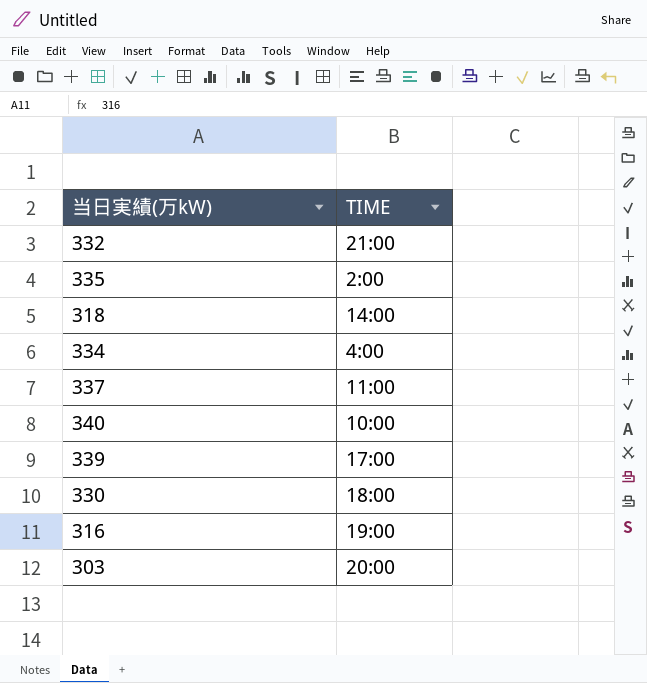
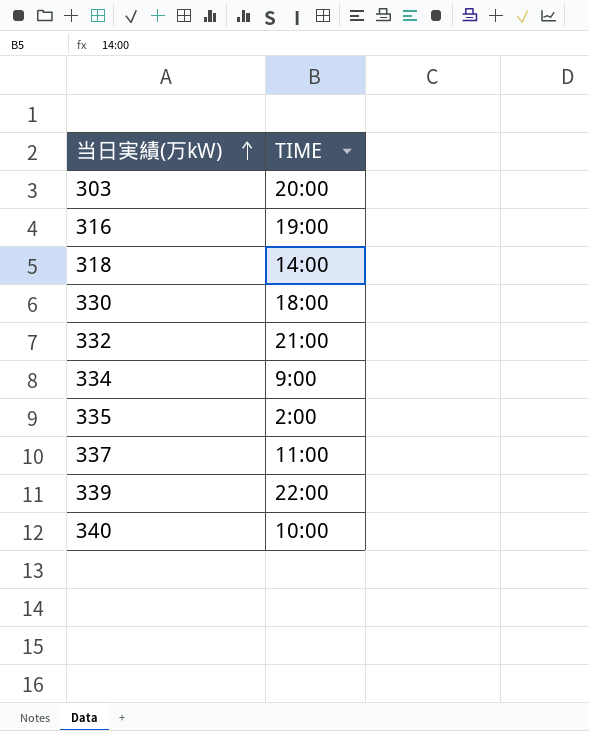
row order: none -> 当日実績(万kW) ascending
334 | TIME: 4:00 -> 9:00
339 | TIME: 17:00 -> 22:00

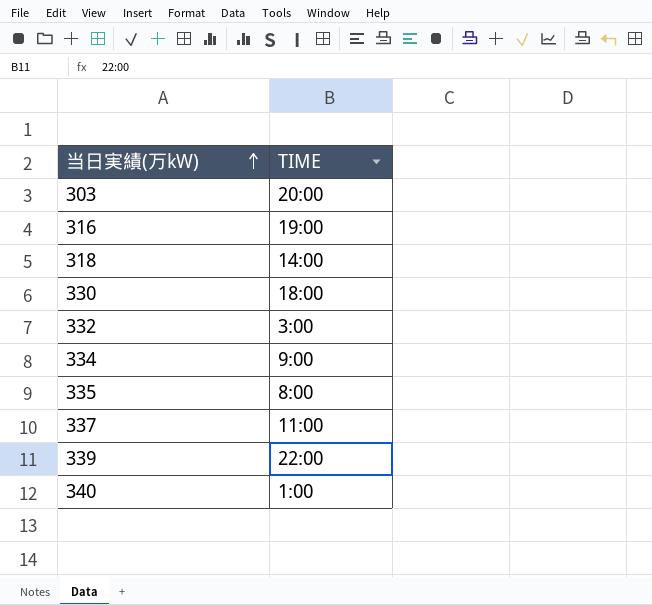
332 | TIME: 21:00 -> 3:00
335 | TIME: 2:00 -> 8:00
340 | TIME: 10:00 -> 1:00

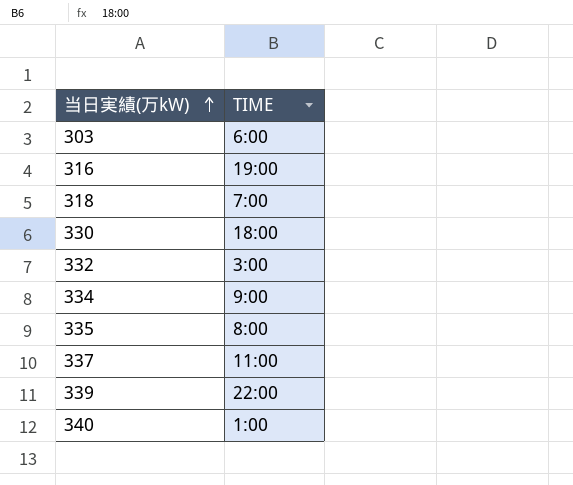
303 | TIME: 20:00 -> 6:00
318 | TIME: 14:00 -> 7:00

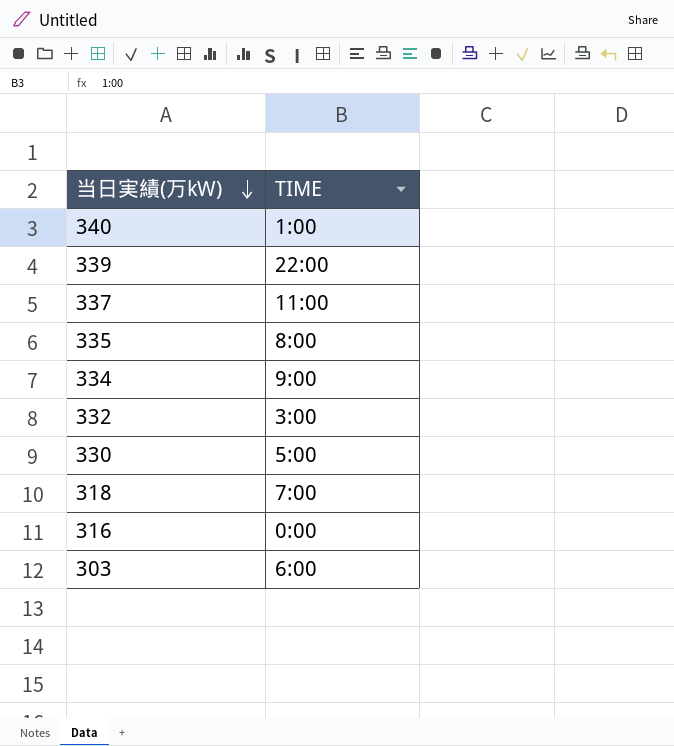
row order: 当日実績(万kW) ascending -> 当日実績(万kW) descending
330 | TIME: 18:00 -> 5:00
316 | TIME: 19:00 -> 0:00

